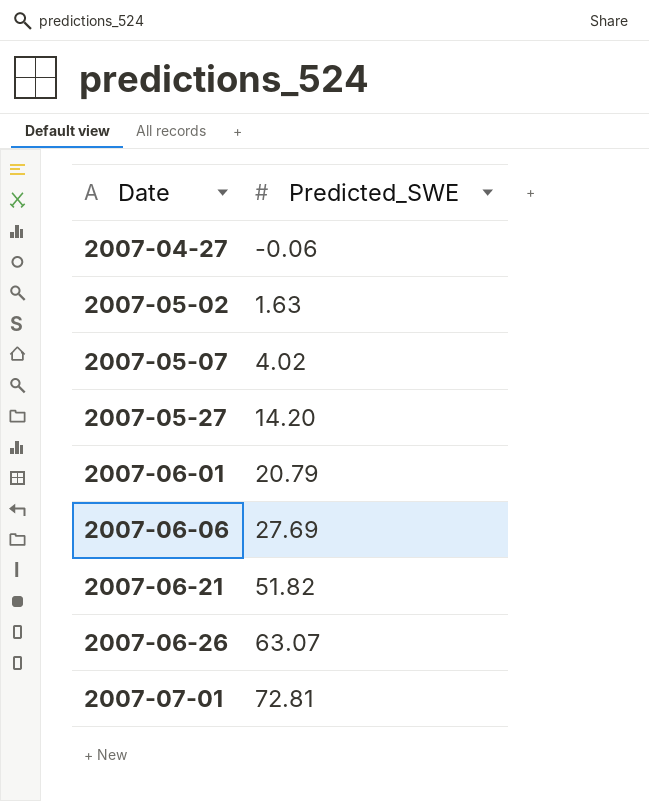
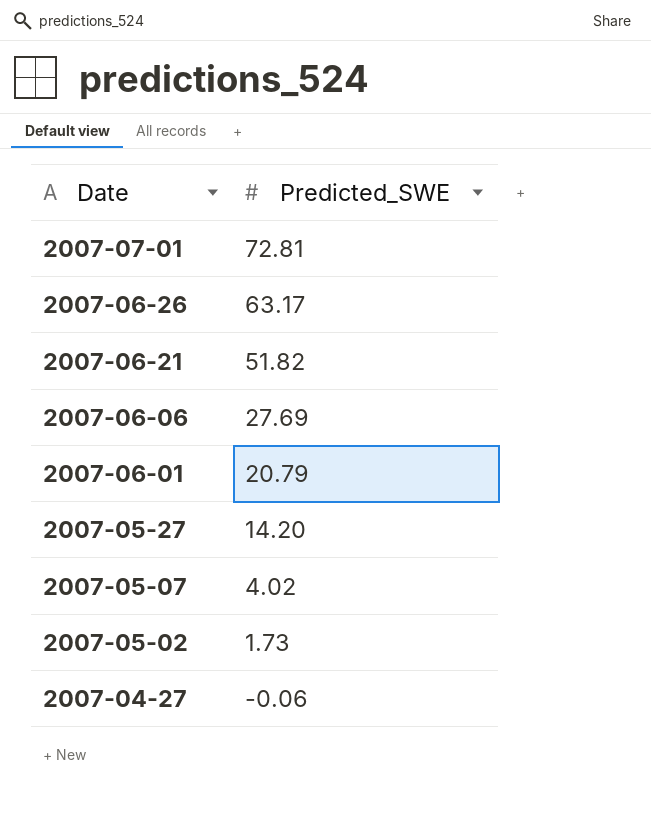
row order: Date ascending -> Date descending
2007-06-26 | Predicted_SWE: 63.07 -> 63.17
2007-05-02 | Predicted_SWE: 1.63 -> 1.73

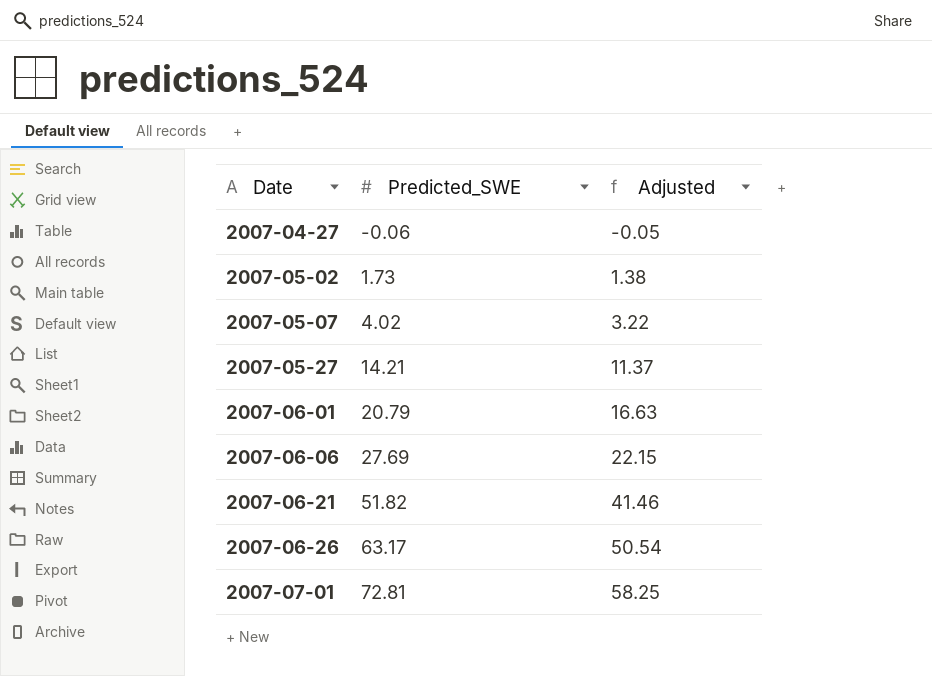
row order: Date descending -> Date ascending
column Adjusted | formula: none -> [Predicted_SWE] * 0.8
2007-05-27 | Predicted_SWE: 14.20 -> 14.21

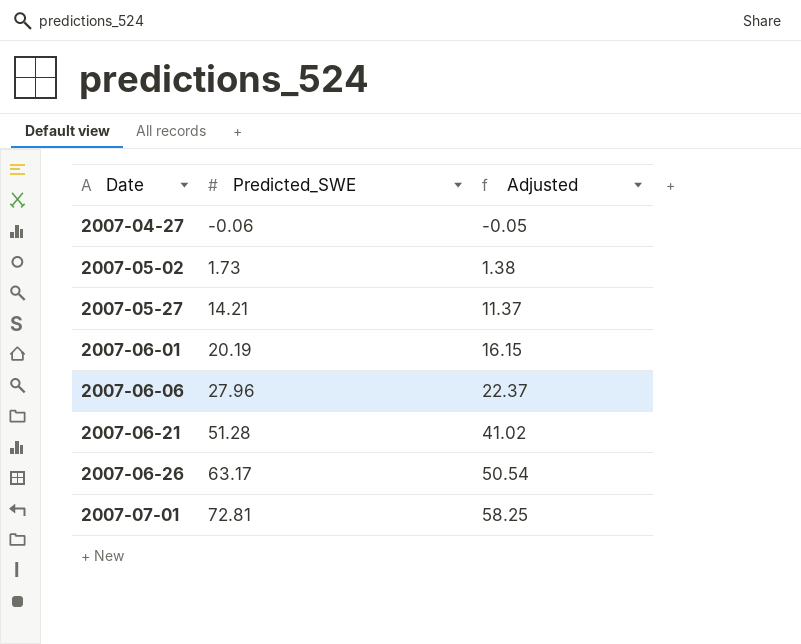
row 2007-05-07: 4.02 | 3.22 -> none
2007-06-01 | Predicted_SWE: 20.79 -> 20.19
2007-06-01 | Adjusted: 16.63 -> 16.15
2007-06-06 | Predicted_SWE: 27.69 -> 27.96
2007-06-06 | Adjusted: 22.15 -> 22.37
2007-06-21 | Predicted_SWE: 51.82 -> 51.28
2007-06-21 | Adjusted: 41.46 -> 41.02

